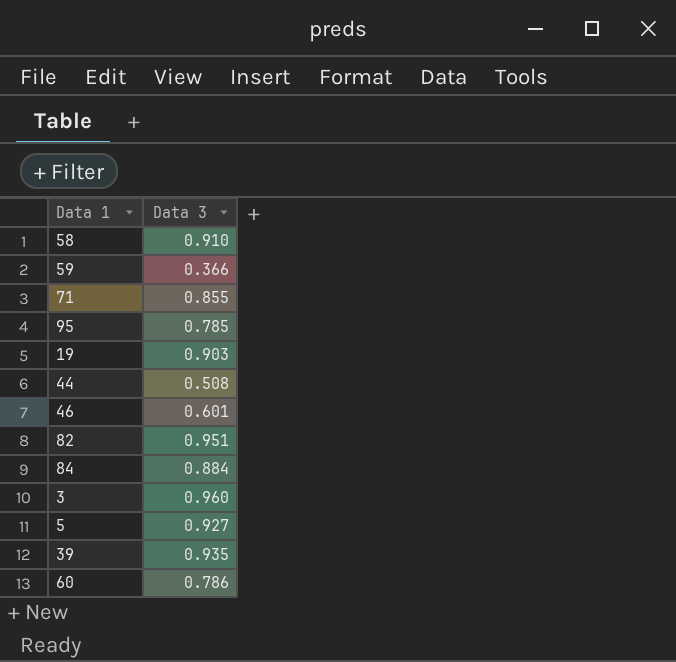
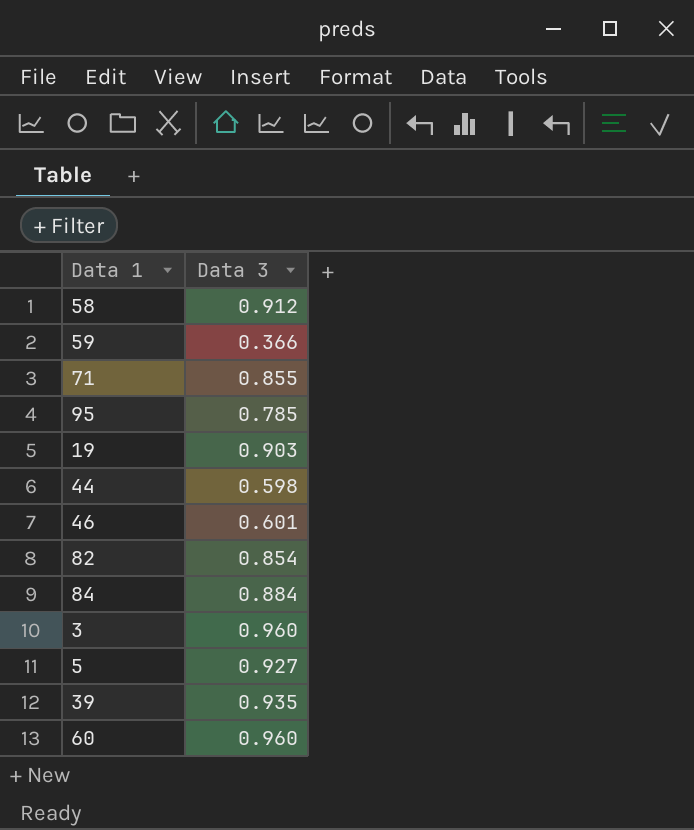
58 | Data 3: 0.910 -> 0.912
44 | Data 3: 0.508 -> 0.598
82 | Data 3: 0.951 -> 0.854
60 | Data 3: 0.786 -> 0.960

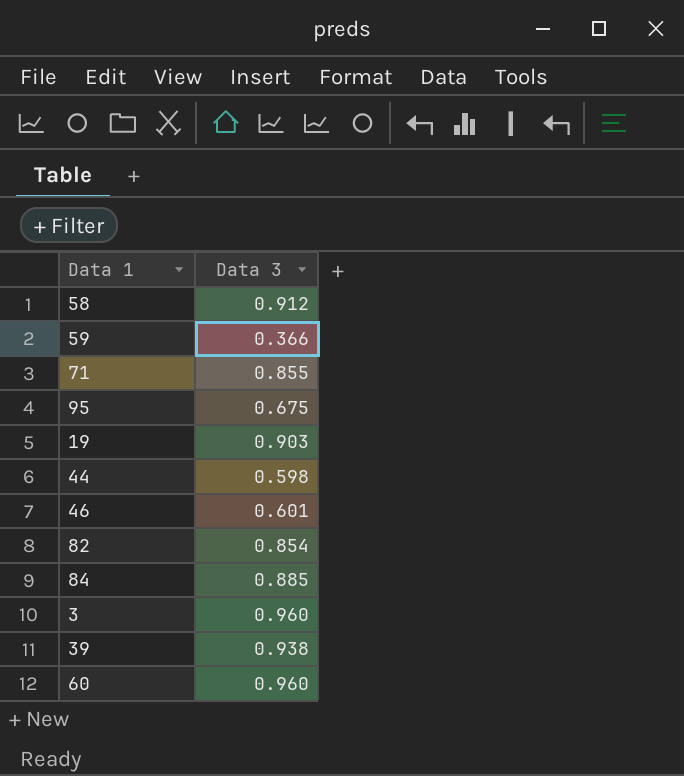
row 5: 0.927 -> none
95 | Data 3: 0.785 -> 0.675
84 | Data 3: 0.884 -> 0.885
39 | Data 3: 0.935 -> 0.938

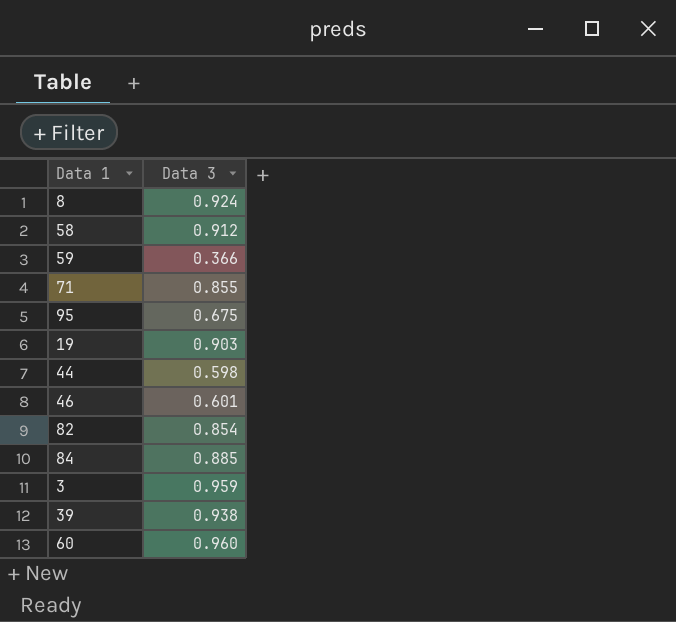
row 8: none -> 0.924
3 | Data 3: 0.960 -> 0.959

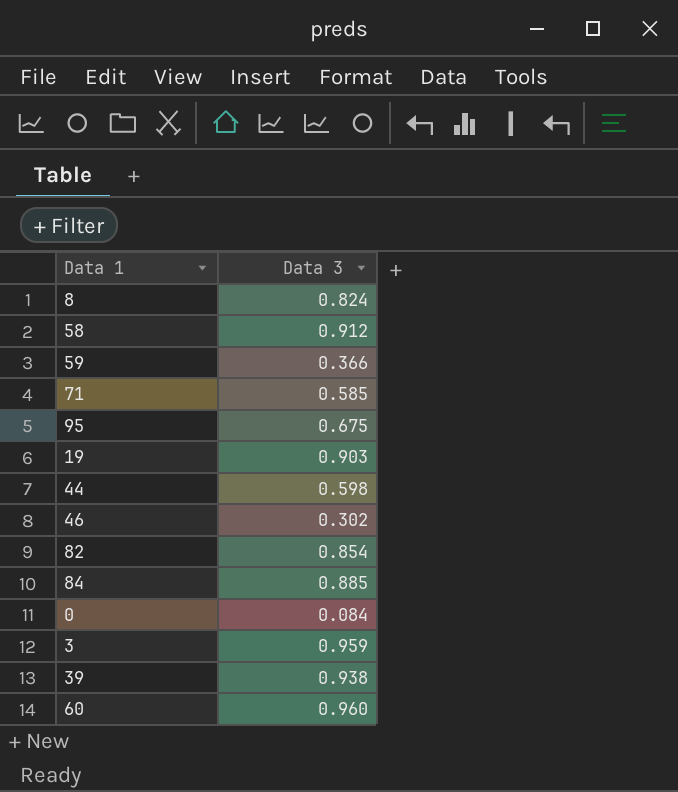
8 | Data 3: 0.924 -> 0.824
71 | Data 3: 0.855 -> 0.585
46 | Data 3: 0.601 -> 0.302
row 0: none -> 0.084

